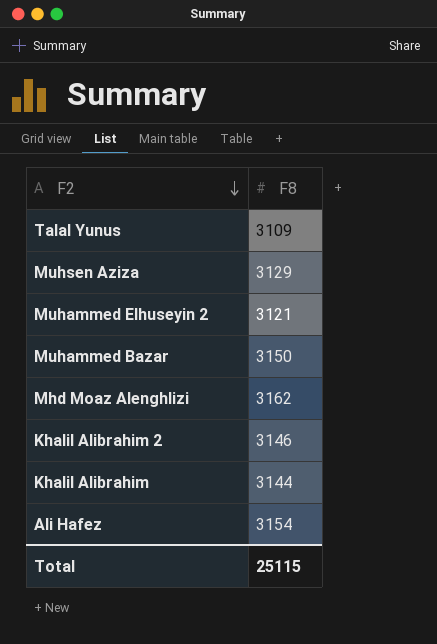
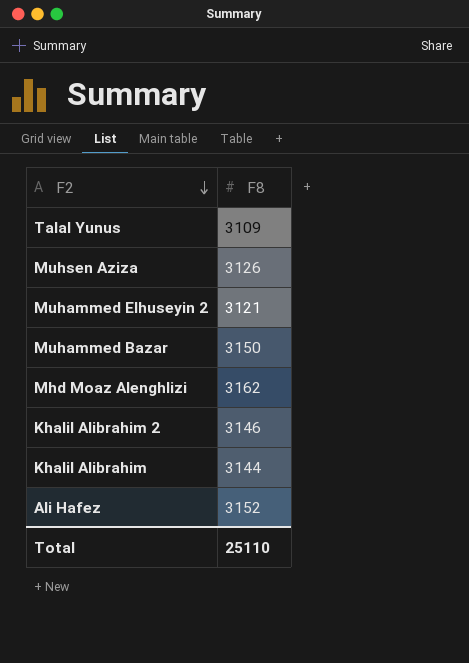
Muhsen Aziza | F8: 3129 -> 3126
Ali Hafez | F8: 3154 -> 3152
Total | F8: 25115 -> 25110

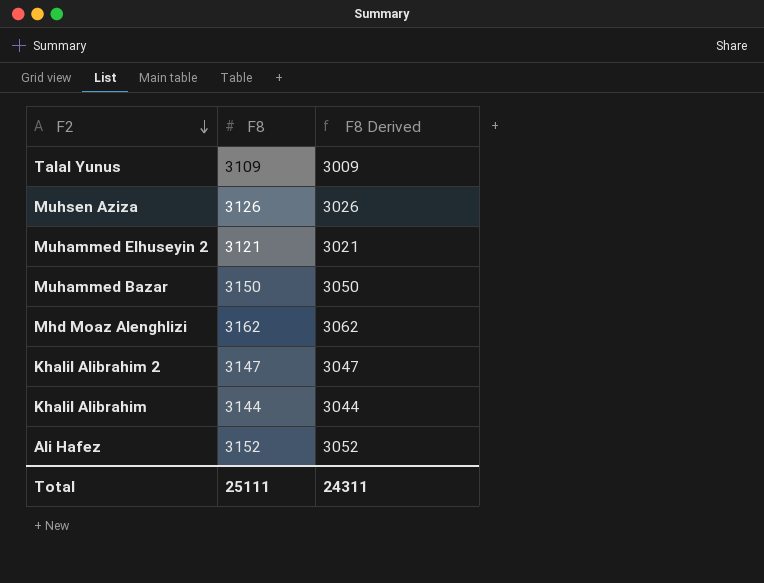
column F8 Derived | formula: none -> [F8] - 100
Khalil Alibrahim 2 | F8: 3146 -> 3147
Total | F8: 25110 -> 25111

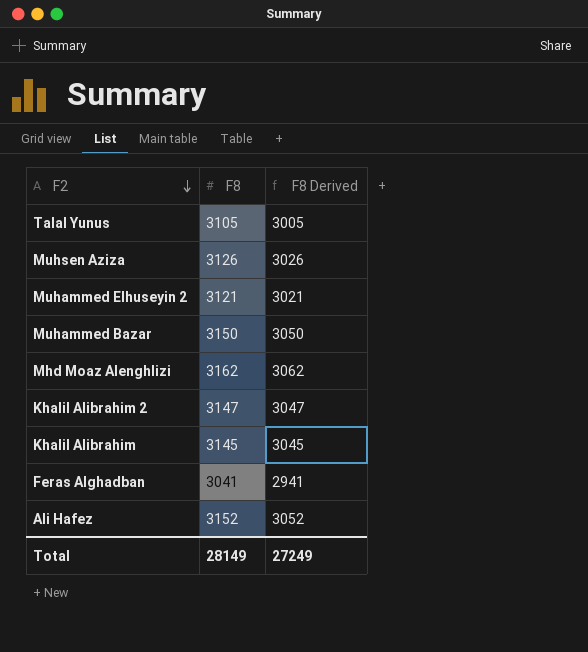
Talal Yunus | F8: 3109 -> 3105
Talal Yunus | F8 Derived: 3009 -> 3005
Khalil Alibrahim | F8: 3144 -> 3145
Khalil Alibrahim | F8 Derived: 3044 -> 3045
row Feras Alghadban: none -> 3041 | 2941
Total | F8: 25111 -> 28149
Total | F8 Derived: 24311 -> 27249

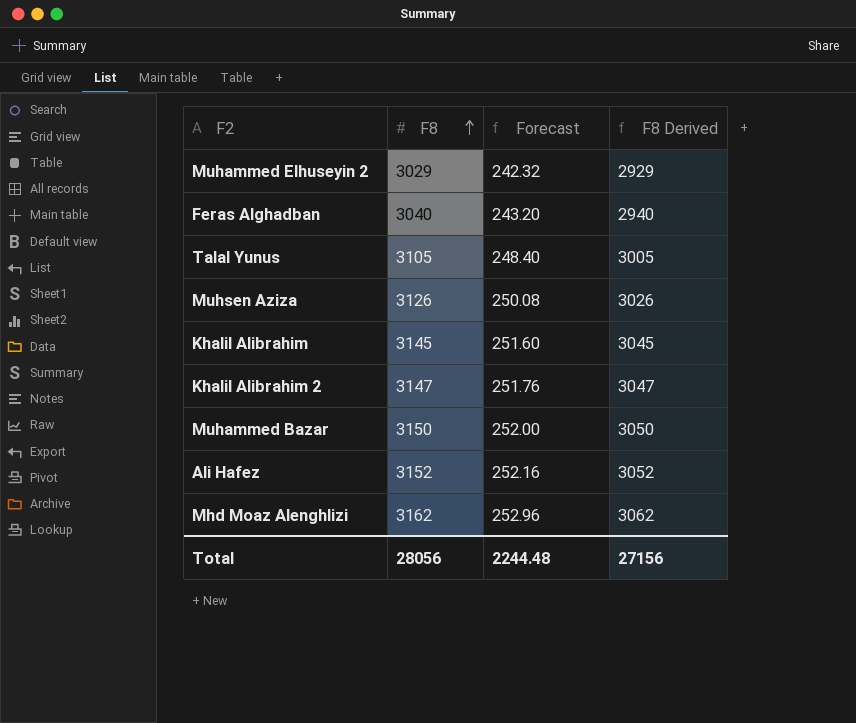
row order: F2 descending -> F8 ascending
column Forecast | formula: none -> [F8] * 0.08
Muhammed Elhuseyin 2 | F8: 3121 -> 3029
Muhammed Elhuseyin 2 | F8 Derived: 3021 -> 2929
Feras Alghadban | F8: 3041 -> 3040
Feras Alghadban | F8 Derived: 2941 -> 2940
Total | F8: 28149 -> 28056
Total | F8 Derived: 27249 -> 27156

